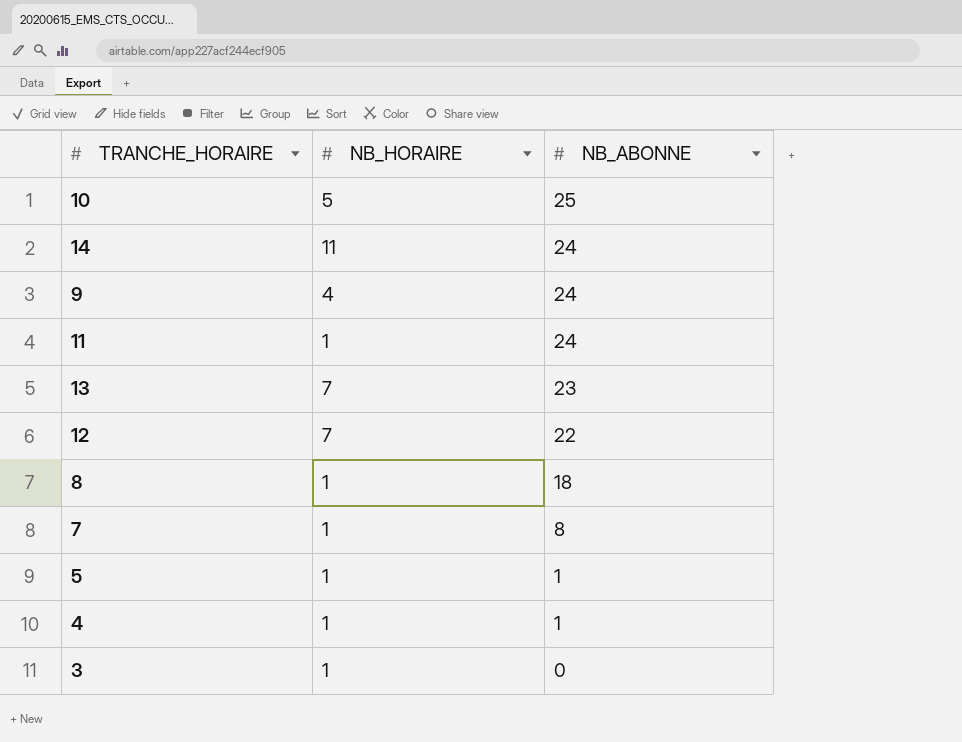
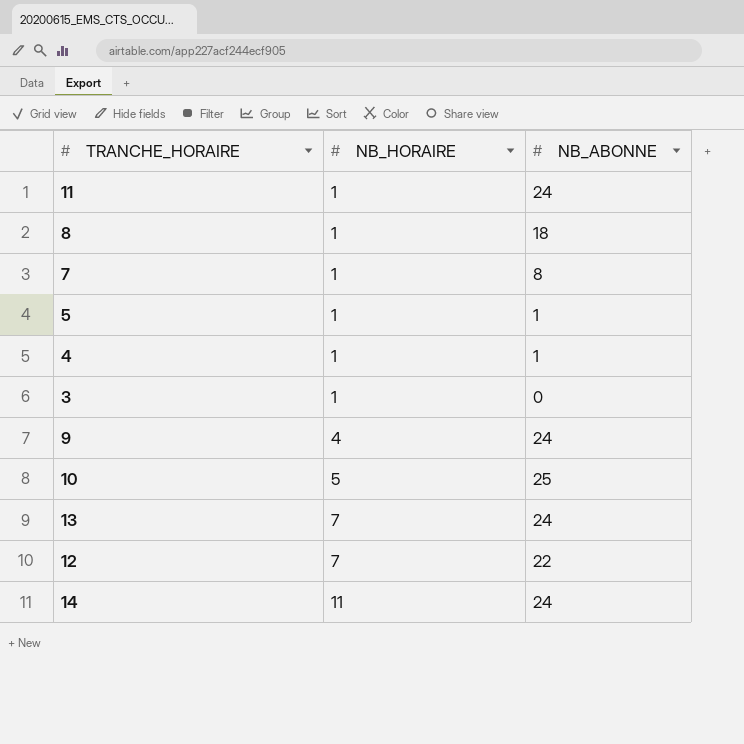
row order: NB_ABONNE descending -> NB_HORAIRE ascending
13 | NB_ABONNE: 23 -> 24

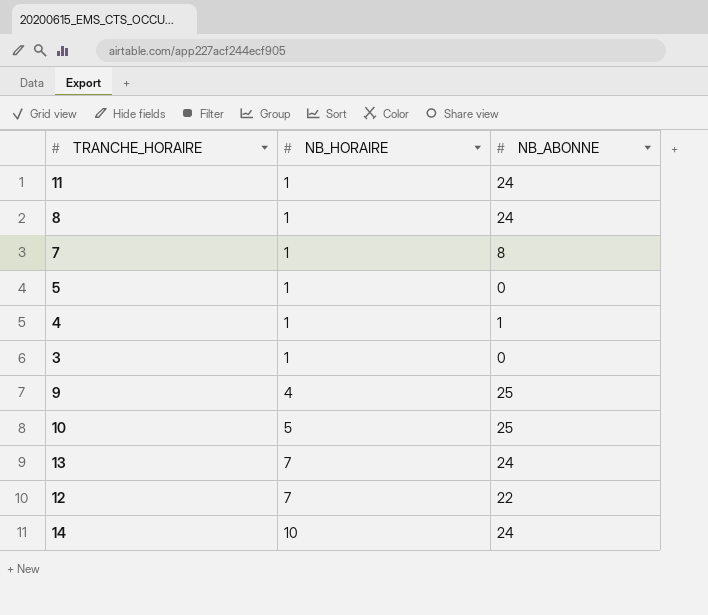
8 | NB_ABONNE: 18 -> 24
5 | NB_ABONNE: 1 -> 0
9 | NB_ABONNE: 24 -> 25
14 | NB_HORAIRE: 11 -> 10

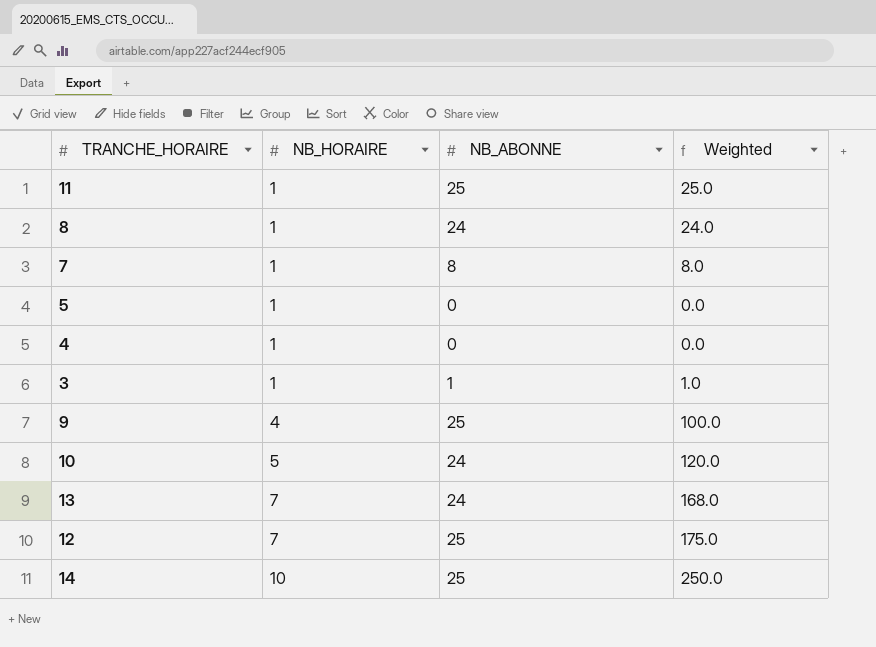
column Weighted | formula: none -> [NB_HORAIRE] * [NB_ABONNE]
11 | NB_ABONNE: 24 -> 25
4 | NB_ABONNE: 1 -> 0
3 | NB_ABONNE: 0 -> 1
10 | NB_ABONNE: 25 -> 24
12 | NB_ABONNE: 22 -> 25
14 | NB_ABONNE: 24 -> 25

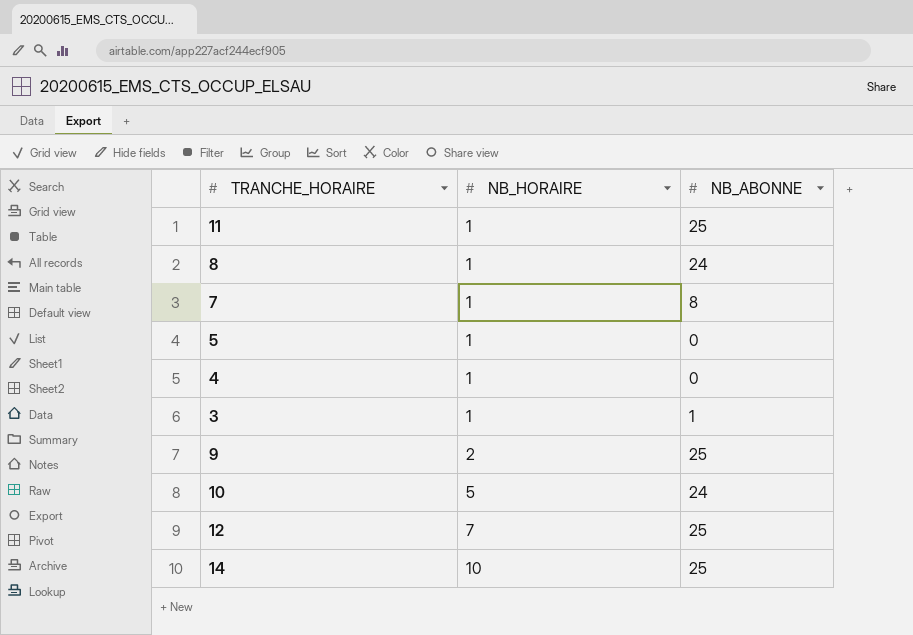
column Weighted | formula: [NB_HORAIRE] * [NB_ABONNE] -> none
row 13: 7 | 24 | 168.0 -> none
9 | NB_HORAIRE: 4 -> 2

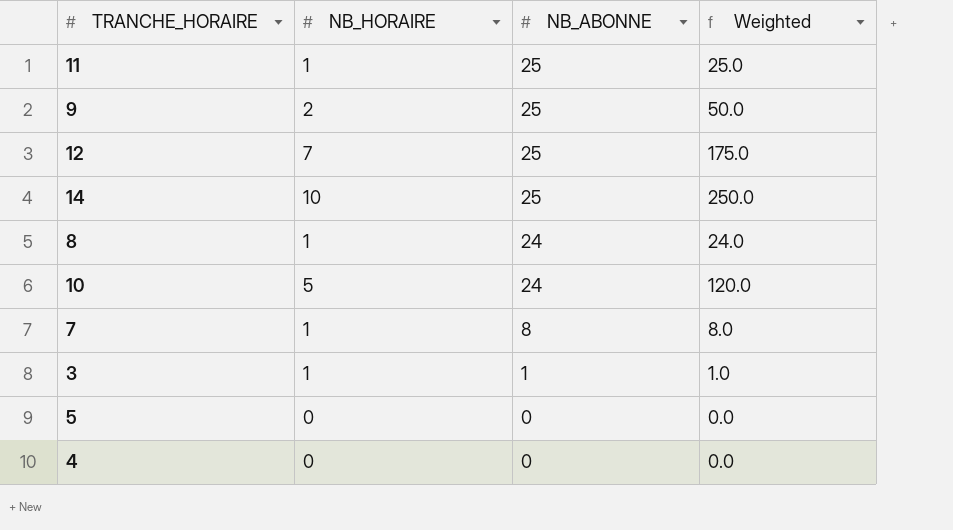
row order: NB_HORAIRE ascending -> NB_ABONNE descending
column Weighted | formula: none -> [NB_HORAIRE] * [NB_ABONNE]
5 | NB_HORAIRE: 1 -> 0
4 | NB_HORAIRE: 1 -> 0

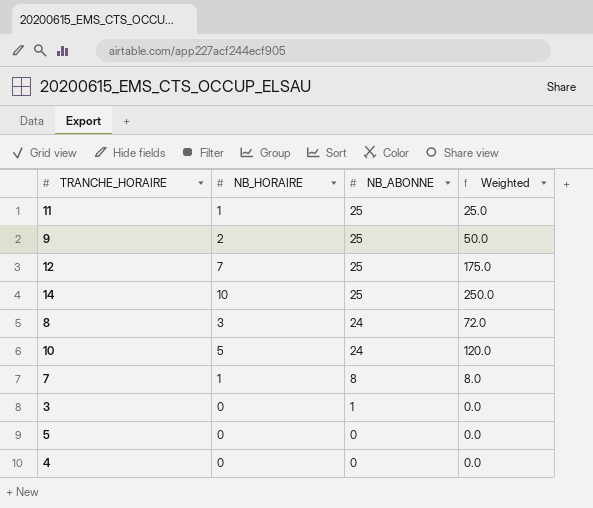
8 | NB_HORAIRE: 1 -> 3
8 | Weighted: 24.0 -> 72.0
3 | NB_HORAIRE: 1 -> 0
3 | Weighted: 1.0 -> 0.0

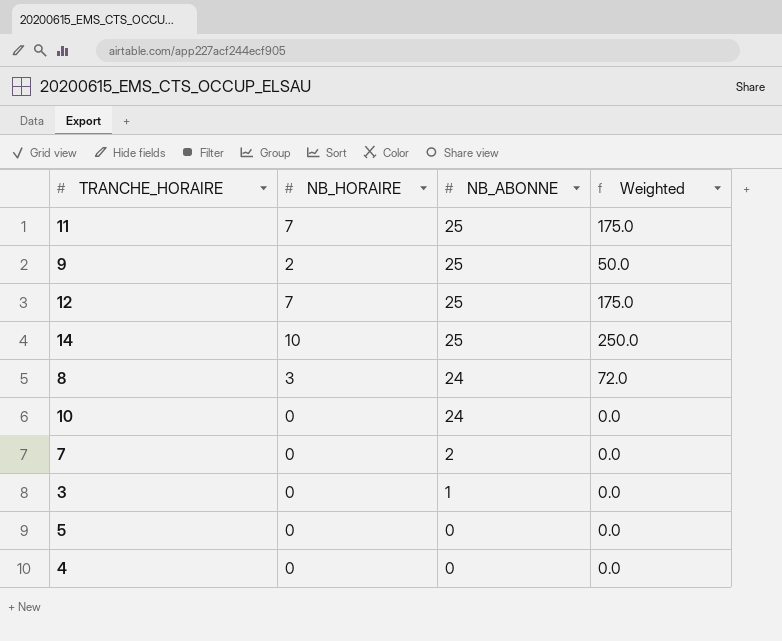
11 | NB_HORAIRE: 1 -> 7
11 | Weighted: 25.0 -> 175.0
10 | NB_HORAIRE: 5 -> 0
10 | Weighted: 120.0 -> 0.0
7 | NB_HORAIRE: 1 -> 0
7 | NB_ABONNE: 8 -> 2
7 | Weighted: 8.0 -> 0.0

